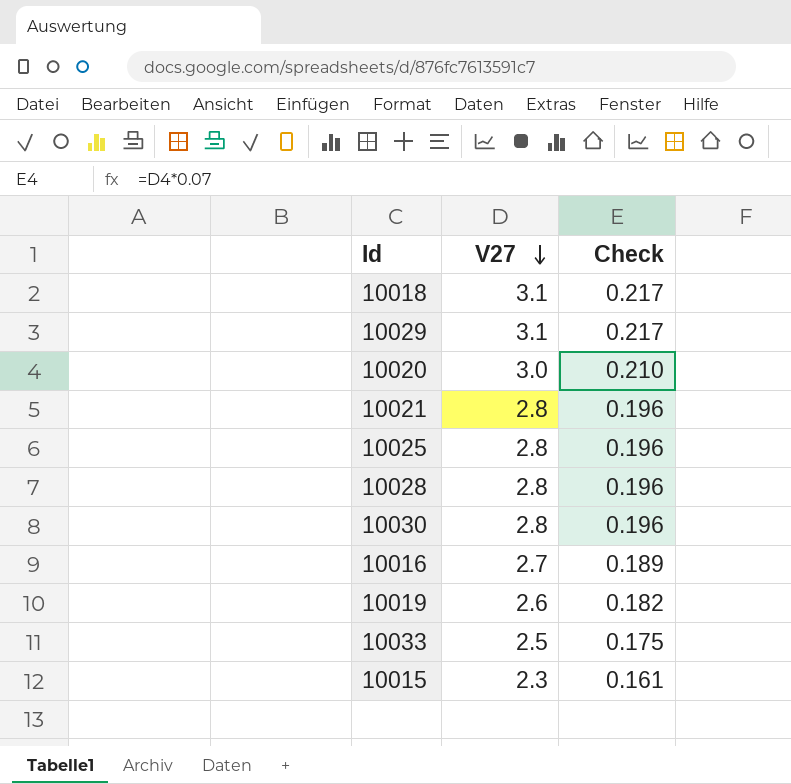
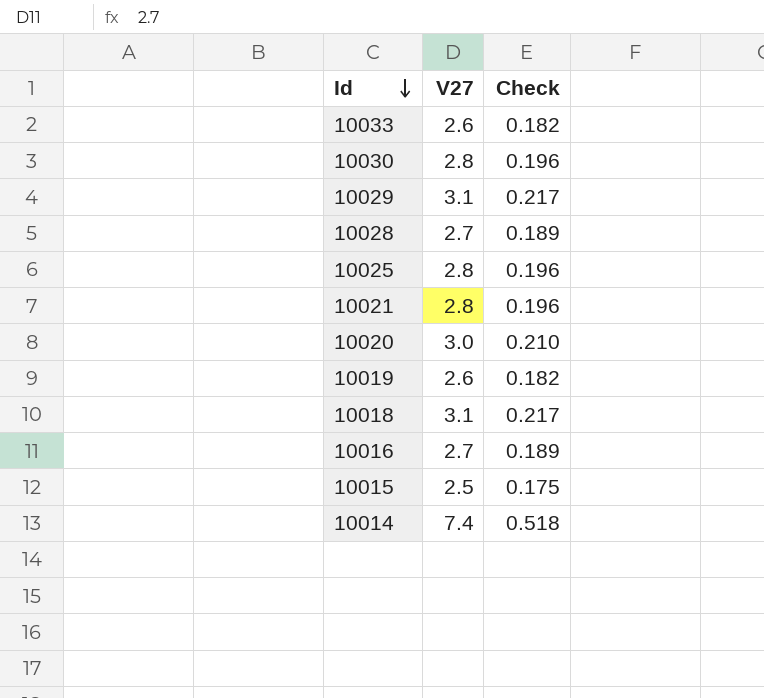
row order: V27 descending -> Id descending
10033 | V27: 2.5 -> 2.6
10033 | Check: 0.175 -> 0.182
10028 | V27: 2.8 -> 2.7
10028 | Check: 0.196 -> 0.189
10015 | V27: 2.3 -> 2.5
10015 | Check: 0.161 -> 0.175
row 10014: none -> 7.4 | 0.518

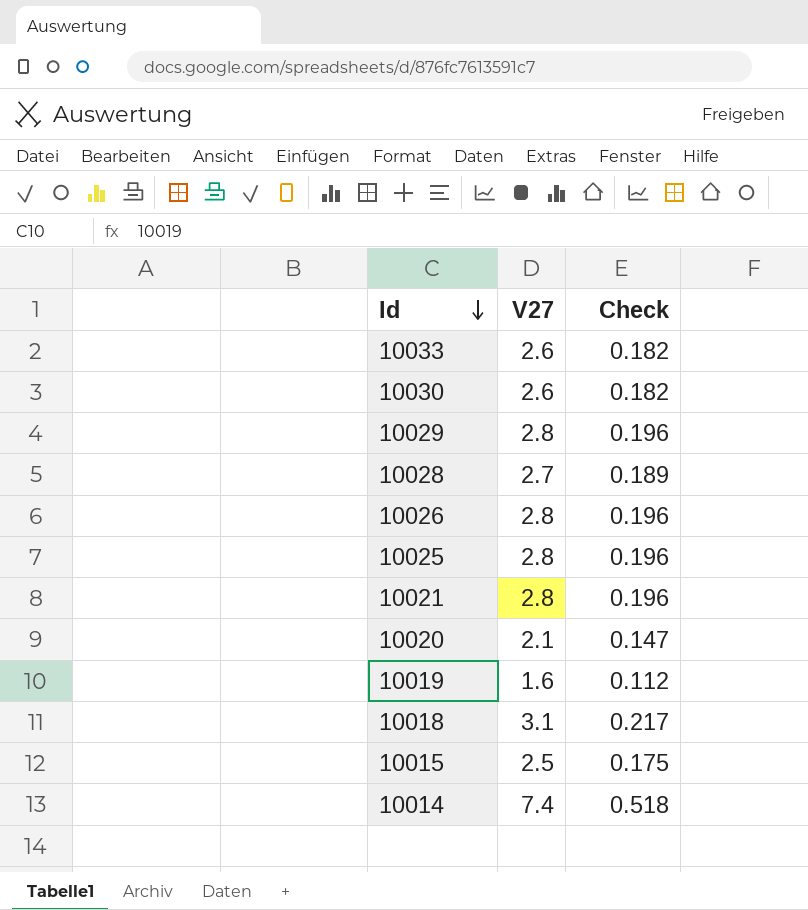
row 10016: 2.7 | 0.189 -> none
10030 | V27: 2.8 -> 2.6
10030 | Check: 0.196 -> 0.182
10029 | V27: 3.1 -> 2.8
10029 | Check: 0.217 -> 0.196
row 10026: none -> 2.8 | 0.196
10020 | V27: 3.0 -> 2.1
10020 | Check: 0.210 -> 0.147
10019 | V27: 2.6 -> 1.6
10019 | Check: 0.182 -> 0.112

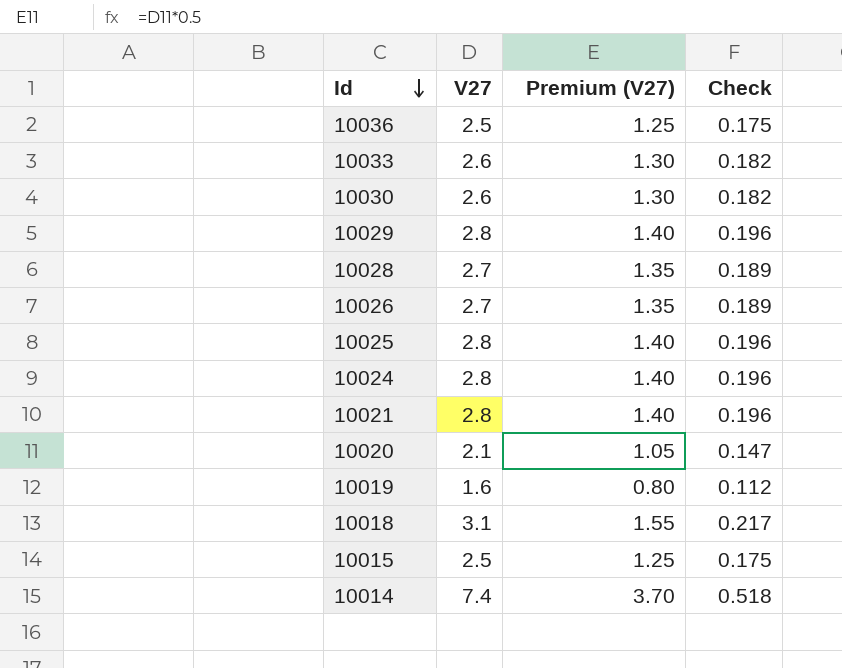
column Premium (V27) | formula: none -> [V27] * 0.5
row 10036: none -> 2.5 | 1.25 | 0.175
10026 | V27: 2.8 -> 2.7
10026 | Check: 0.196 -> 0.189
row 10024: none -> 2.8 | 1.40 | 0.196

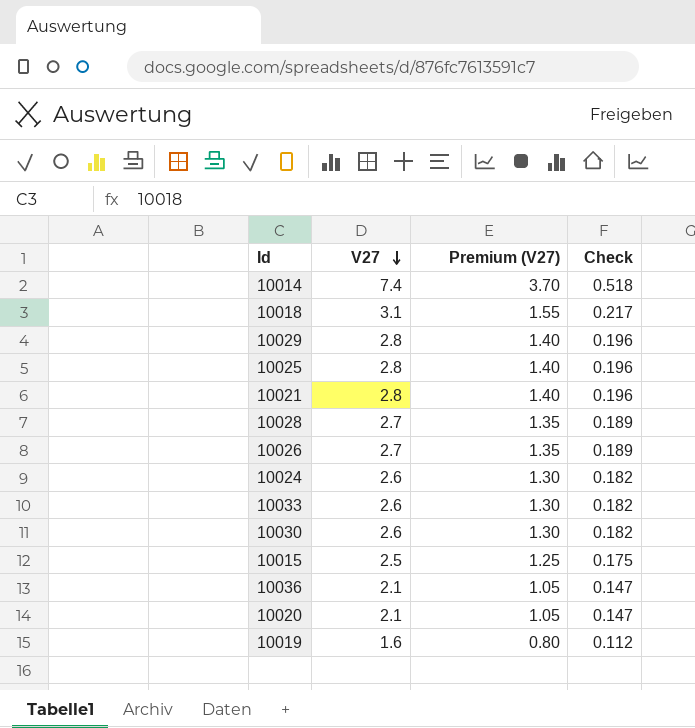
row order: Id descending -> V27 descending
10024 | V27: 2.8 -> 2.6
10024 | Premium (V27): 1.40 -> 1.30
10024 | Check: 0.196 -> 0.182
10036 | V27: 2.5 -> 2.1
10036 | Premium (V27): 1.25 -> 1.05
10036 | Check: 0.175 -> 0.147

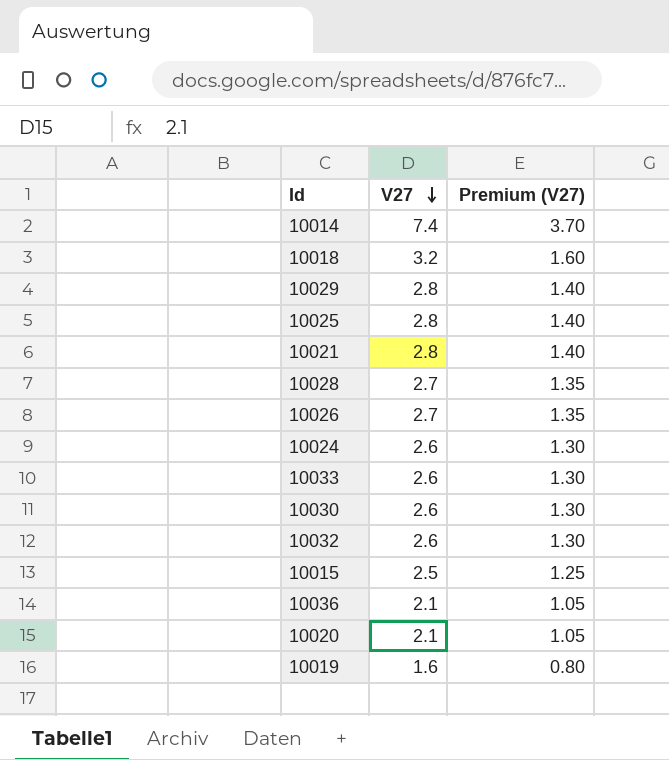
column Check | formula: [V27] * 0.07 -> none
10018 | V27: 3.1 -> 3.2
10018 | Premium (V27): 1.55 -> 1.60
row 10032: none -> 2.6 | 1.30

